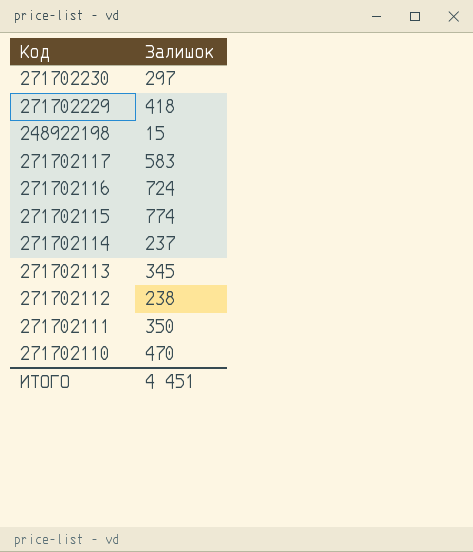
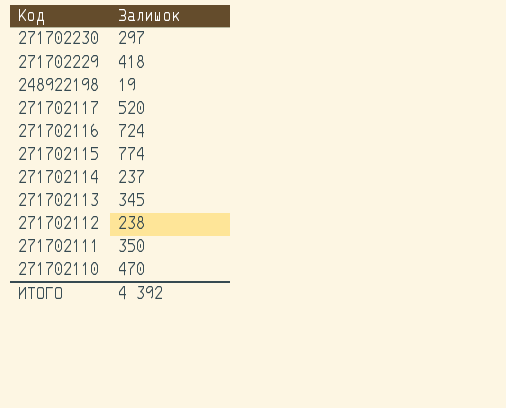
248922198 | Залишок: 15 -> 19
271702117 | Залишок: 583 -> 520
ИТОГО | Залишок: 4 451 -> 4 392

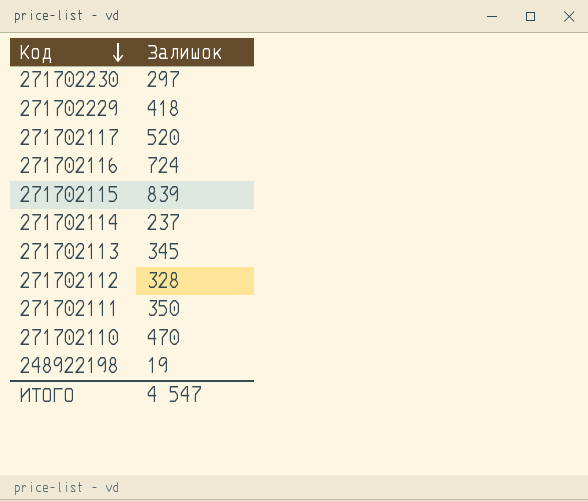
row order: none -> Код descending
271702115 | Залишок: 774 -> 839
271702112 | Залишок: 238 -> 328
ИТОГО | Залишок: 4 392 -> 4 547

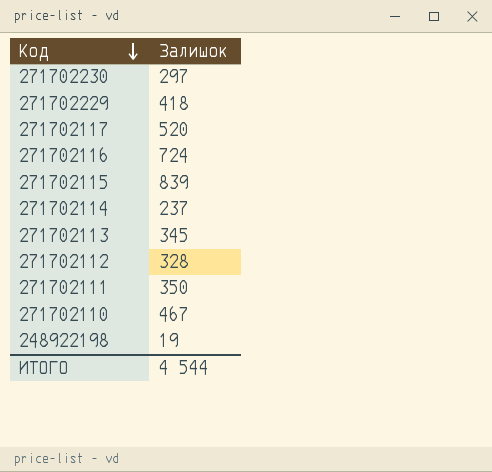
271702110 | Залишок: 470 -> 467
ИТОГО | Залишок: 4 547 -> 4 544

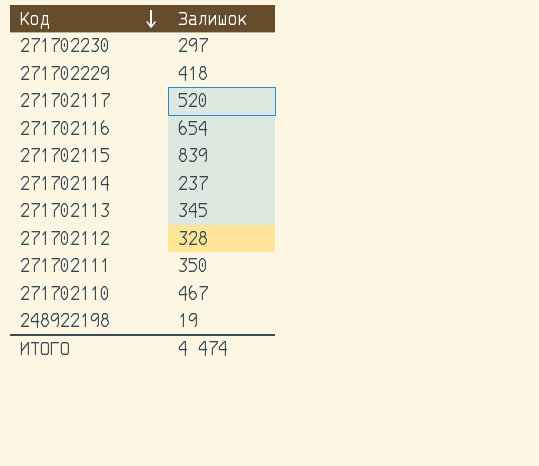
271702116 | Залишок: 724 -> 654
ИТОГО | Залишок: 4 544 -> 4 474

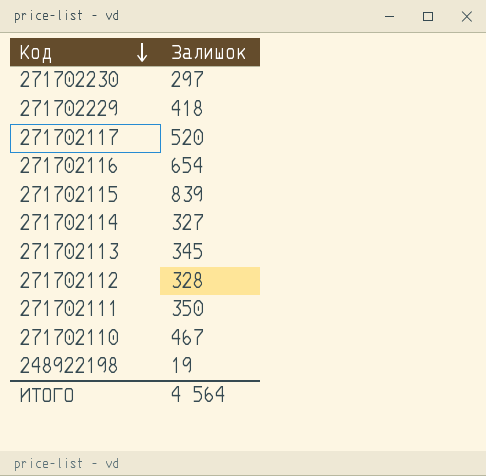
271702114 | Залишок: 237 -> 327
ИТОГО | Залишок: 4 474 -> 4 564

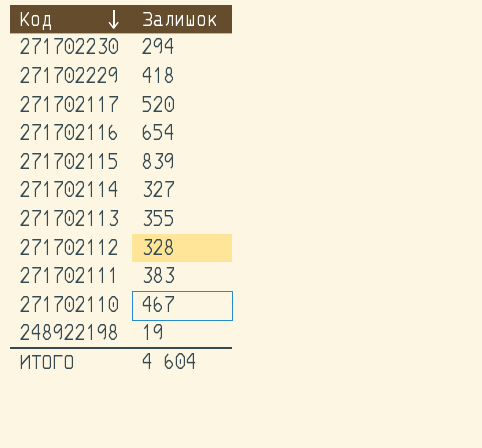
271702230 | Залишок: 297 -> 294
271702113 | Залишок: 345 -> 355
271702111 | Залишок: 350 -> 383
ИТОГО | Залишок: 4 564 -> 4 604

